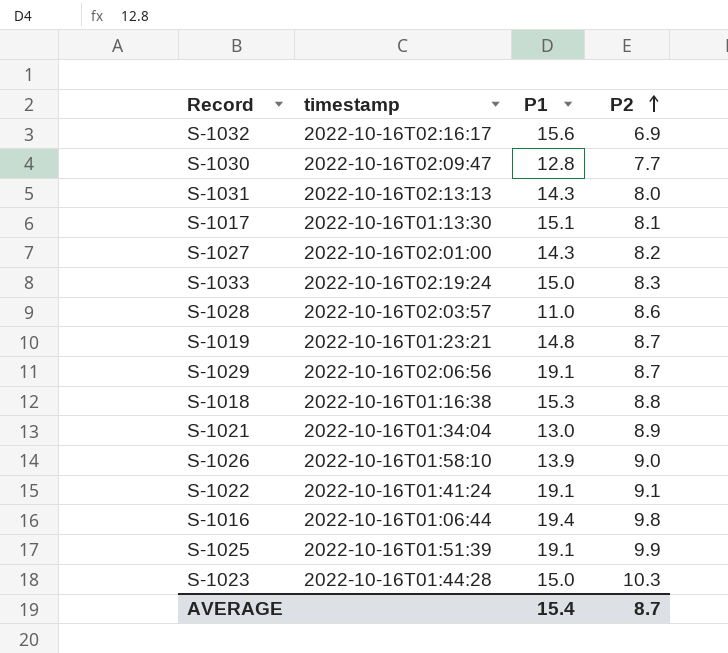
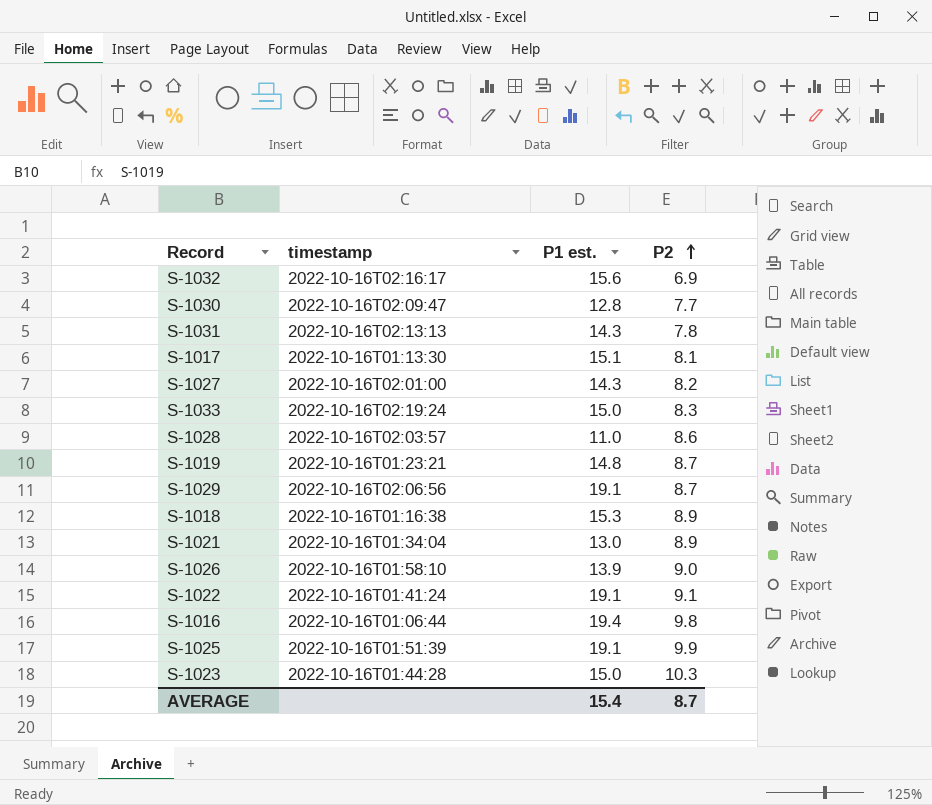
column name: P1 -> P1 est.
S-1031 | P2: 8.0 -> 7.8
S-1018 | P2: 8.8 -> 8.9

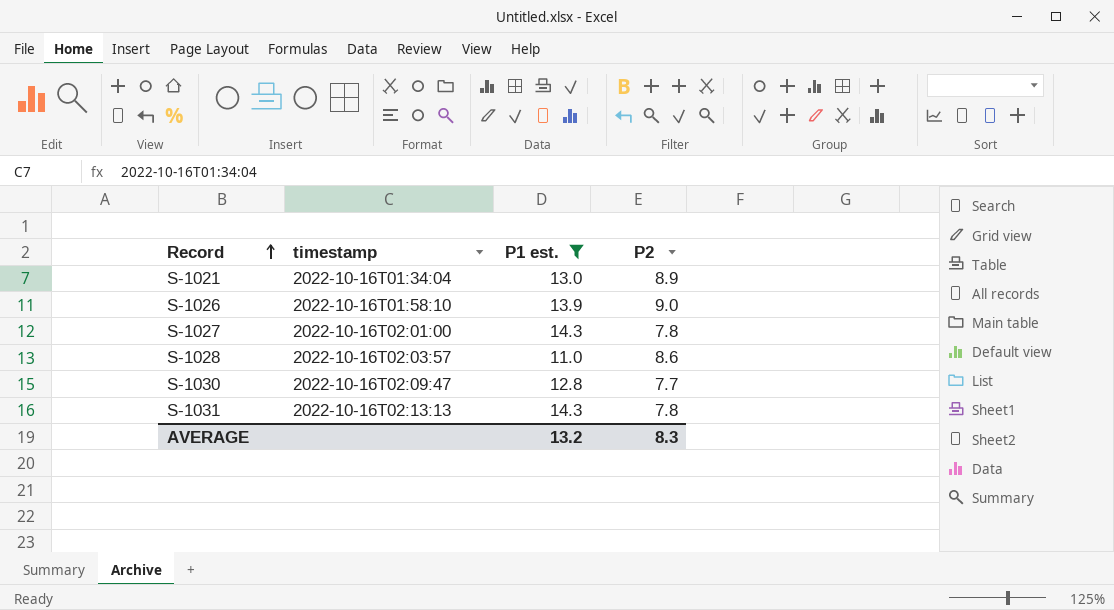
filter: none -> P1 est. <= 14.3
row order: P2 ascending -> Record ascending
S-1027 | P2: 8.2 -> 7.8
AVERAGE | P1 est.: 15.4 -> 13.2
AVERAGE | P2: 8.7 -> 8.3

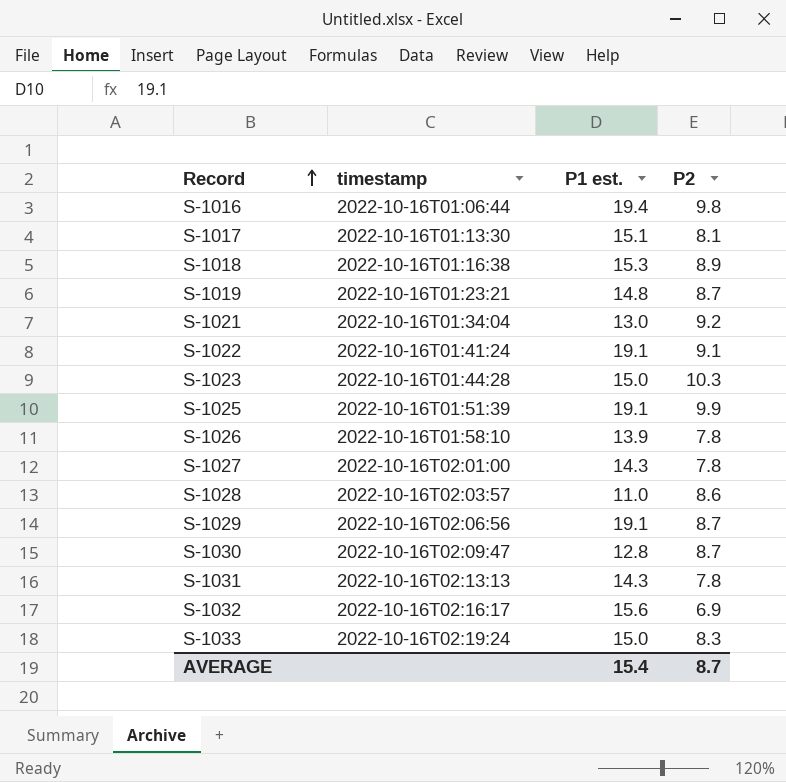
filter: P1 est. <= 14.3 -> none
S-1021 | P2: 8.9 -> 9.2
S-1026 | P2: 9.0 -> 7.8
S-1030 | P2: 7.7 -> 8.7
AVERAGE | P1 est.: 13.2 -> 15.4
AVERAGE | P2: 8.3 -> 8.7

